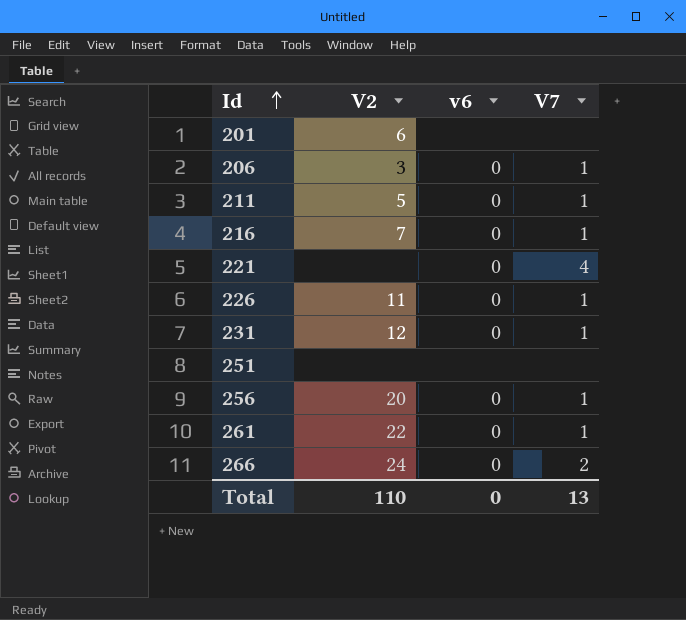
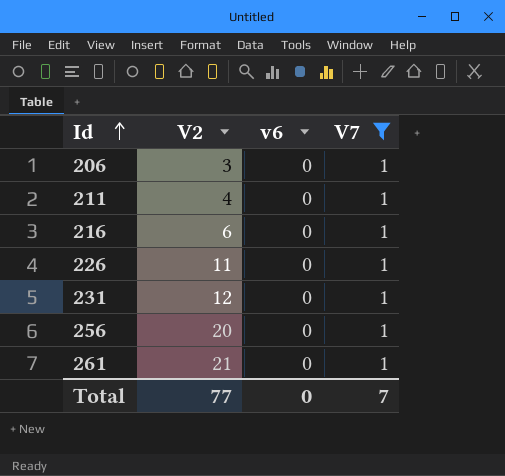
filter: none -> V7 = 1
211 | V2: 5 -> 4
216 | V2: 7 -> 6
261 | V2: 22 -> 21
Total | V2: 110 -> 77
Total | V7: 13 -> 7

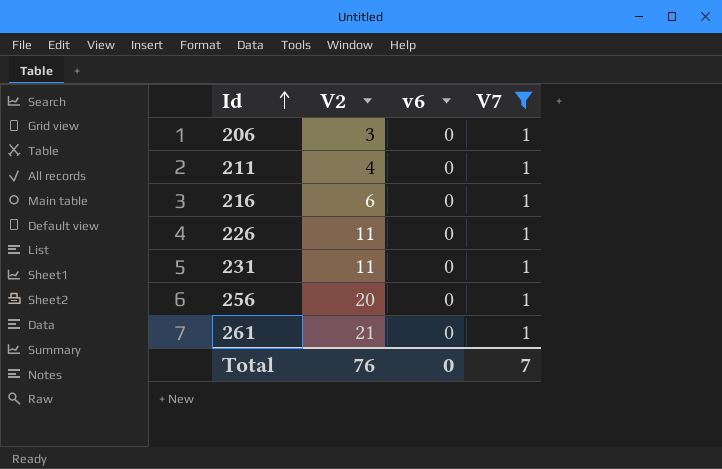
231 | V2: 12 -> 11
Total | V2: 77 -> 76

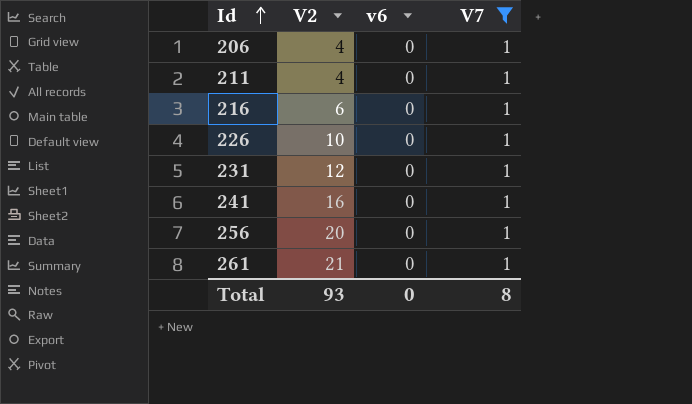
206 | V2: 3 -> 4
226 | V2: 11 -> 10
231 | V2: 11 -> 12
row 241: none -> 16 | 0 | 1
Total | V2: 76 -> 93
Total | V7: 7 -> 8

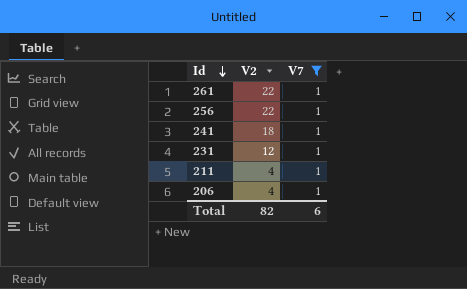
row order: Id ascending -> Id descending
column v6 | position: 3 -> none
row 216: 6 | 0 | 1 -> none
row 226: 10 | 0 | 1 -> none
261 | V2: 21 -> 22
256 | V2: 20 -> 22
241 | V2: 16 -> 18
Total | V2: 93 -> 82
Total | V7: 8 -> 6

